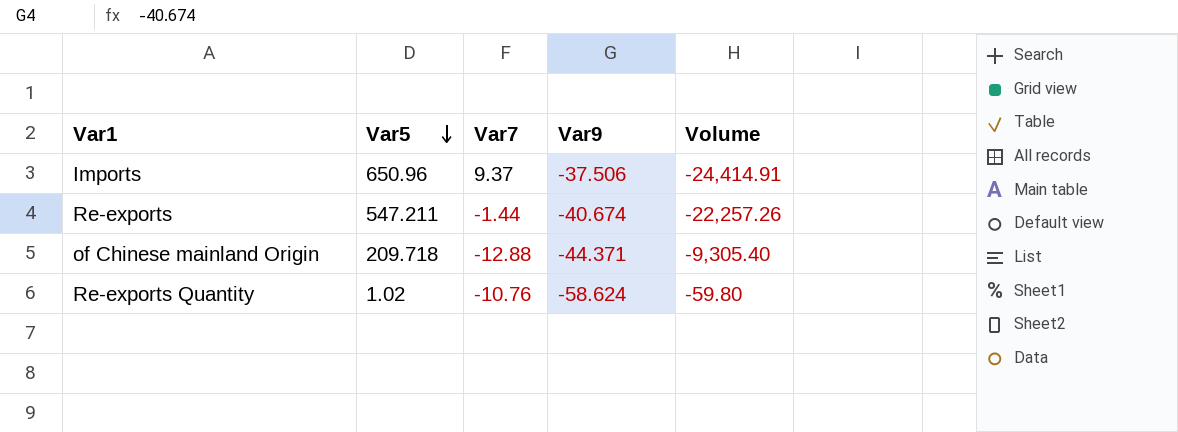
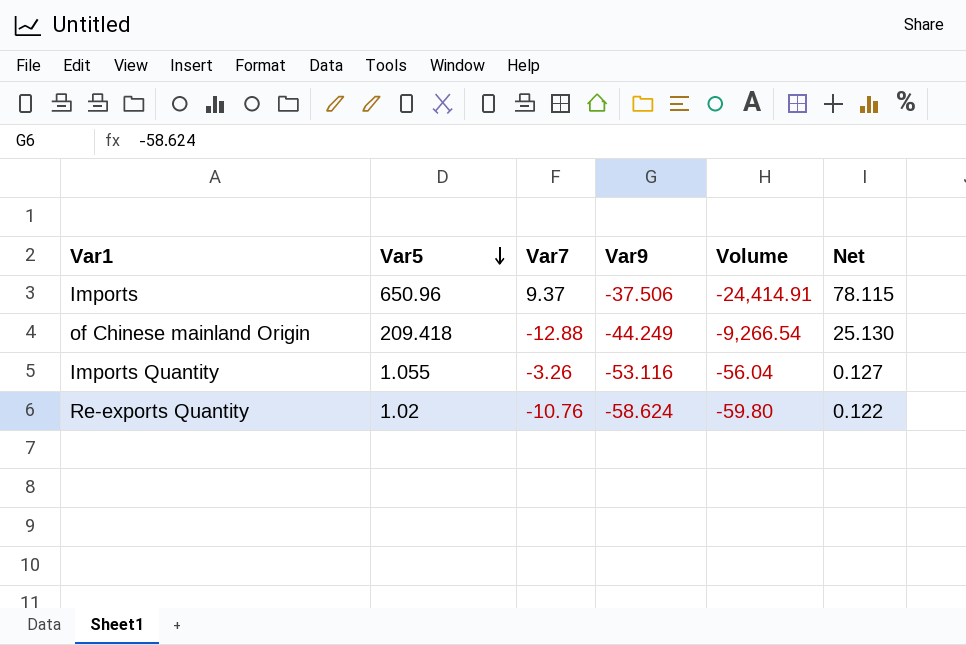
column Net | formula: none -> [Var5] * 0.12
row Re-exports: 547.211 | -1.44 | -40.674 | -22,257.26 -> none
of Chinese mainland Origin | Var5: 209.718 -> 209.418
of Chinese mainland Origin | Var9: -44.371 -> -44.249
of Chinese mainland Origin | Volume: -9,305.40 -> -9,266.54
row Imports Quantity: none -> 1.055 | -3.26 | -53.116 | -56.04 | 0.127

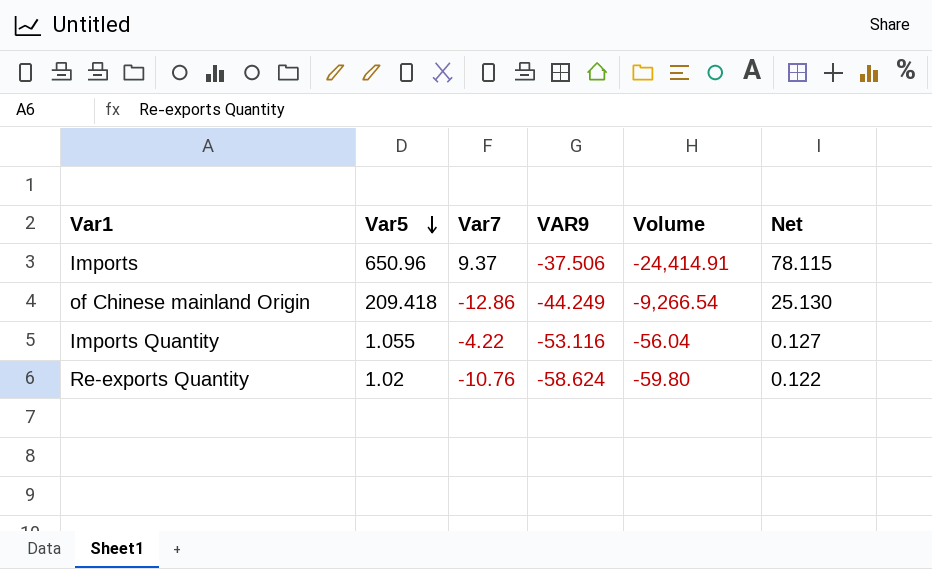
column name: Var9 -> VAR9
of Chinese mainland Origin | Var7: -12.88 -> -12.86
Imports Quantity | Var7: -3.26 -> -4.22

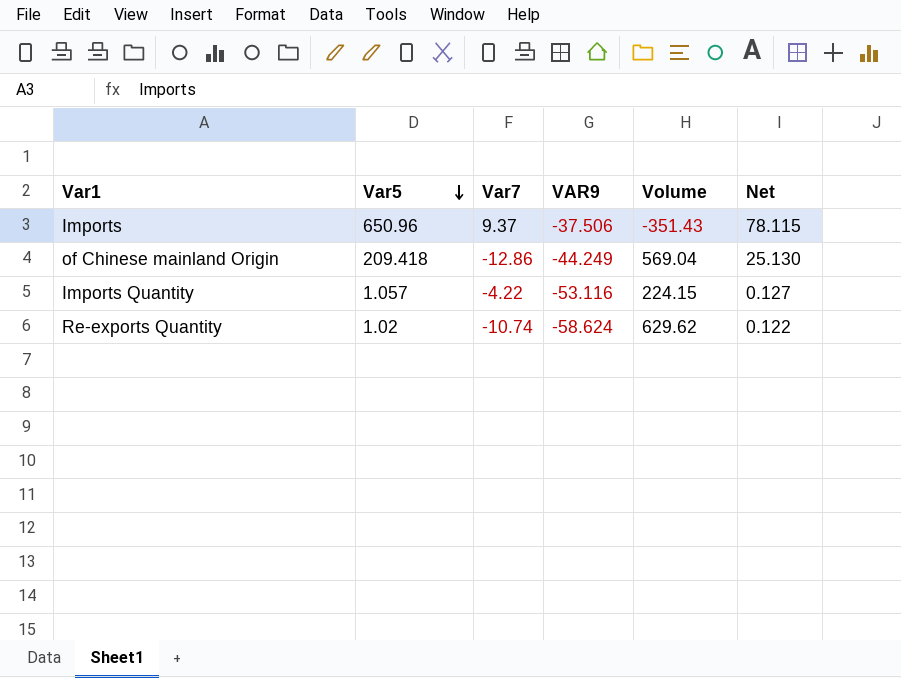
column Volume | formula: [Var5] * [VAR9] -> [Var7] * [VAR9]
Imports Quantity | Var5: 1.055 -> 1.057
Re-exports Quantity | Var7: -10.76 -> -10.74

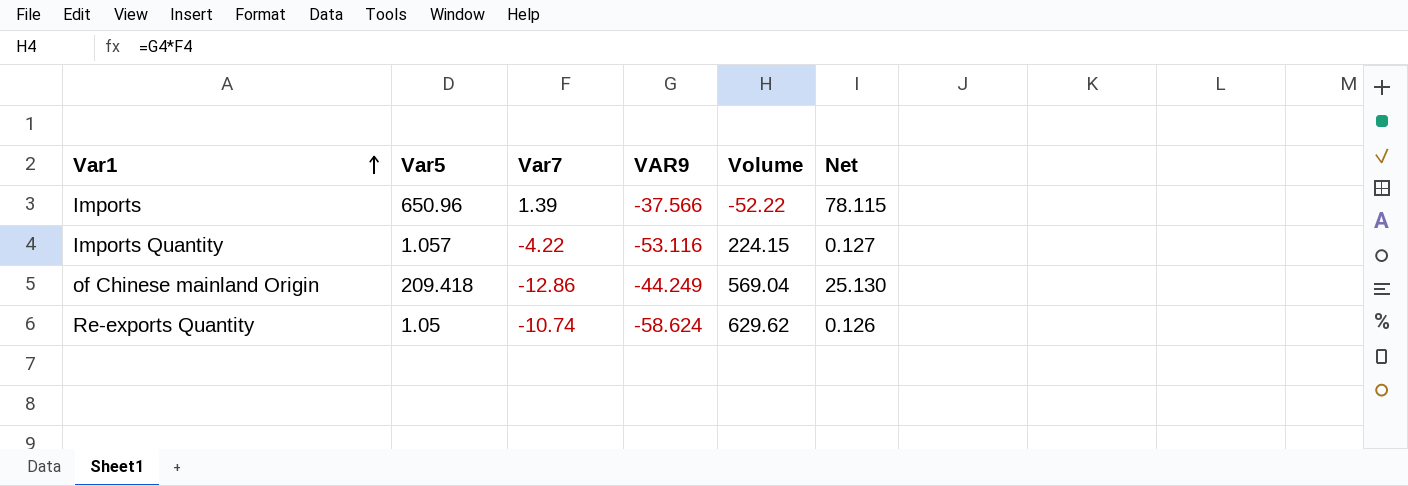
row order: Var5 descending -> Var1 ascending
Imports | Var7: 9.37 -> 1.39
Imports | VAR9: -37.506 -> -37.566
Imports | Volume: -351.43 -> -52.22
Re-exports Quantity | Var5: 1.02 -> 1.05
Re-exports Quantity | Net: 0.122 -> 0.126

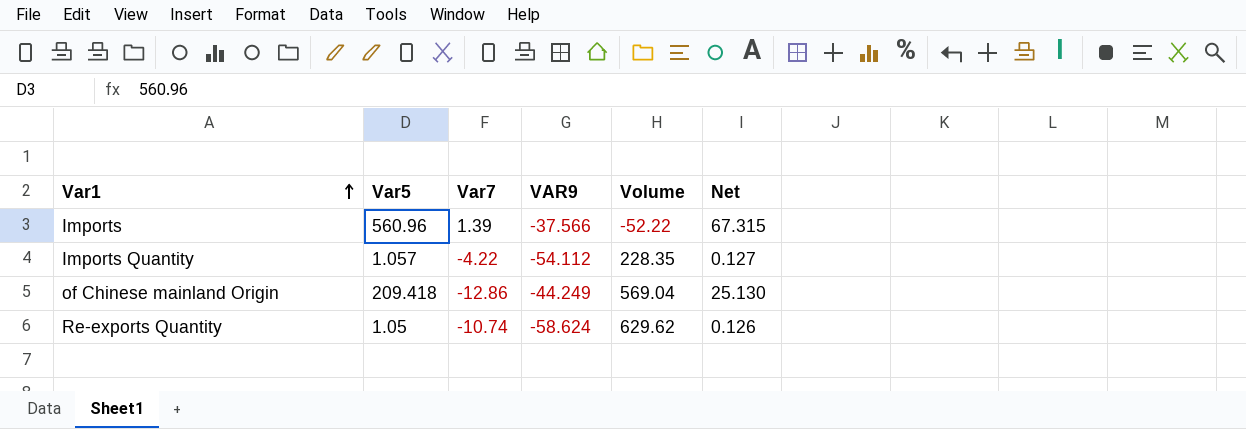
Imports | Var5: 650.96 -> 560.96
Imports | Net: 78.115 -> 67.315
Imports Quantity | VAR9: -53.116 -> -54.112
Imports Quantity | Volume: 224.15 -> 228.35

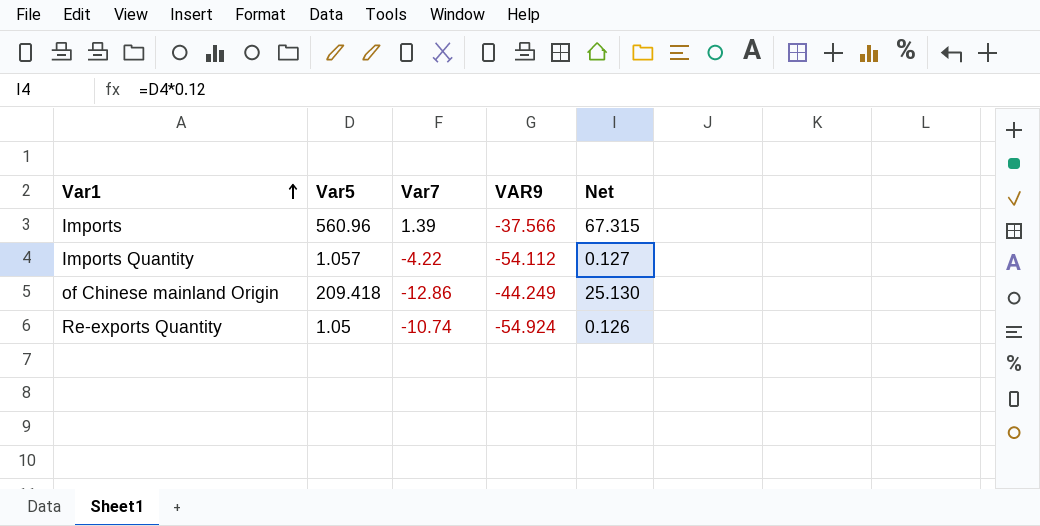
column Volume | formula: [Var7] * [VAR9] -> none
Re-exports Quantity | VAR9: -58.624 -> -54.924

